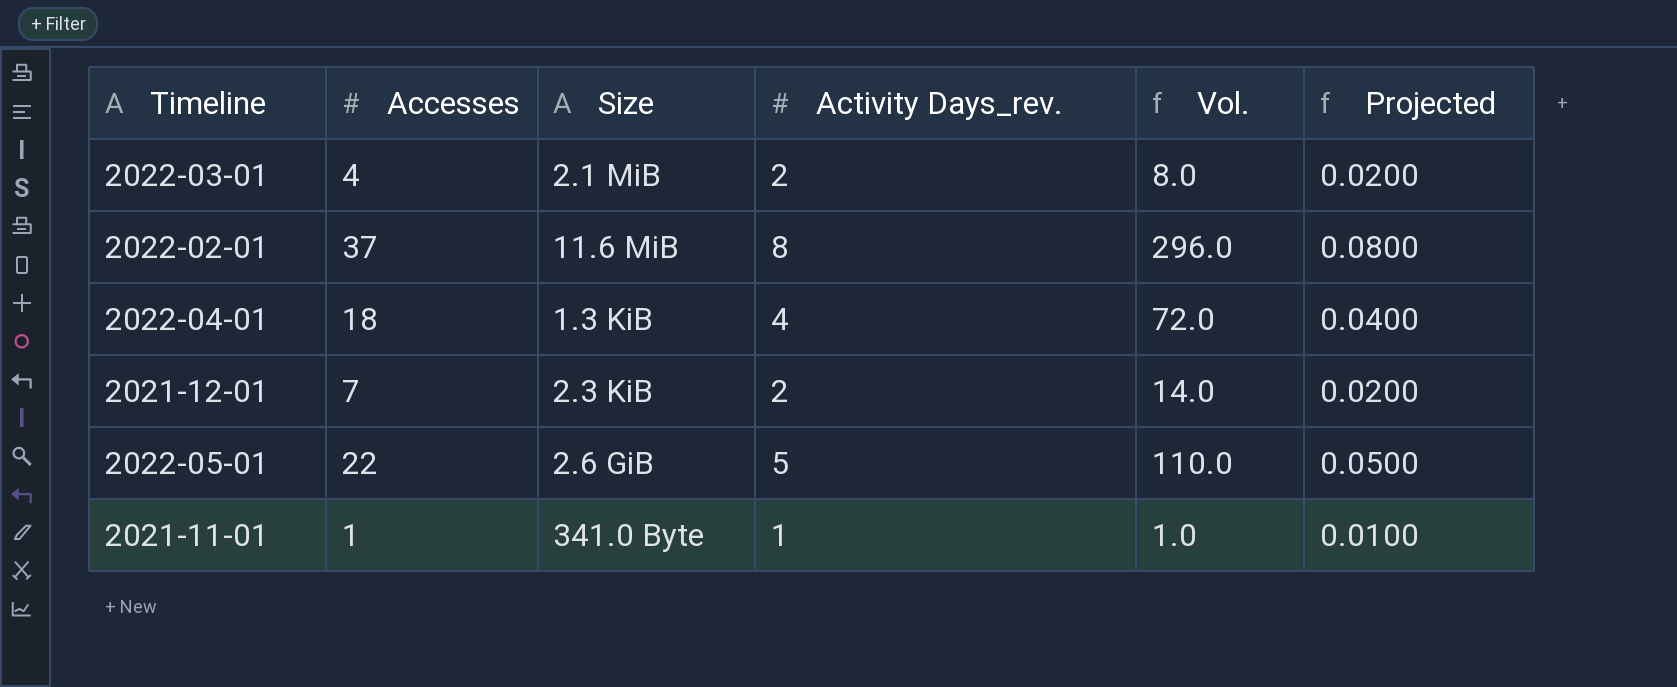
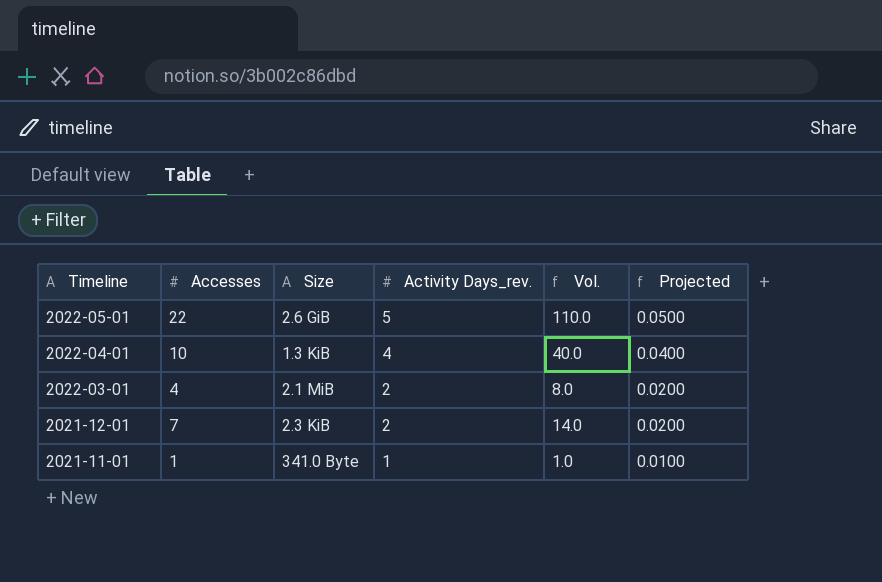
row order: none -> Timeline descending
row 2022-02-01: 37 | 11.6 MiB | 8 | 296.0 | 0.0800 -> none
2022-04-01 | Accesses: 18 -> 10
2022-04-01 | Vol.: 72.0 -> 40.0

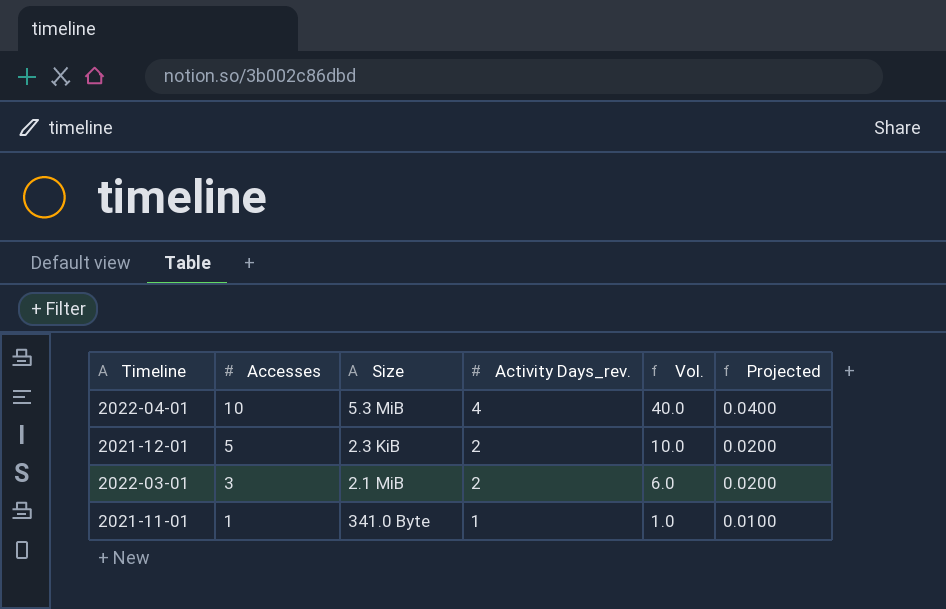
row order: Timeline descending -> Accesses descending
row 2022-05-01: 22 | 2.6 GiB | 5 | 110.0 | 0.0500 -> none
2022-04-01 | Size: 1.3 KiB -> 5.3 MiB
2021-12-01 | Accesses: 7 -> 5
2021-12-01 | Vol.: 14.0 -> 10.0
2022-03-01 | Accesses: 4 -> 3
2022-03-01 | Vol.: 8.0 -> 6.0

